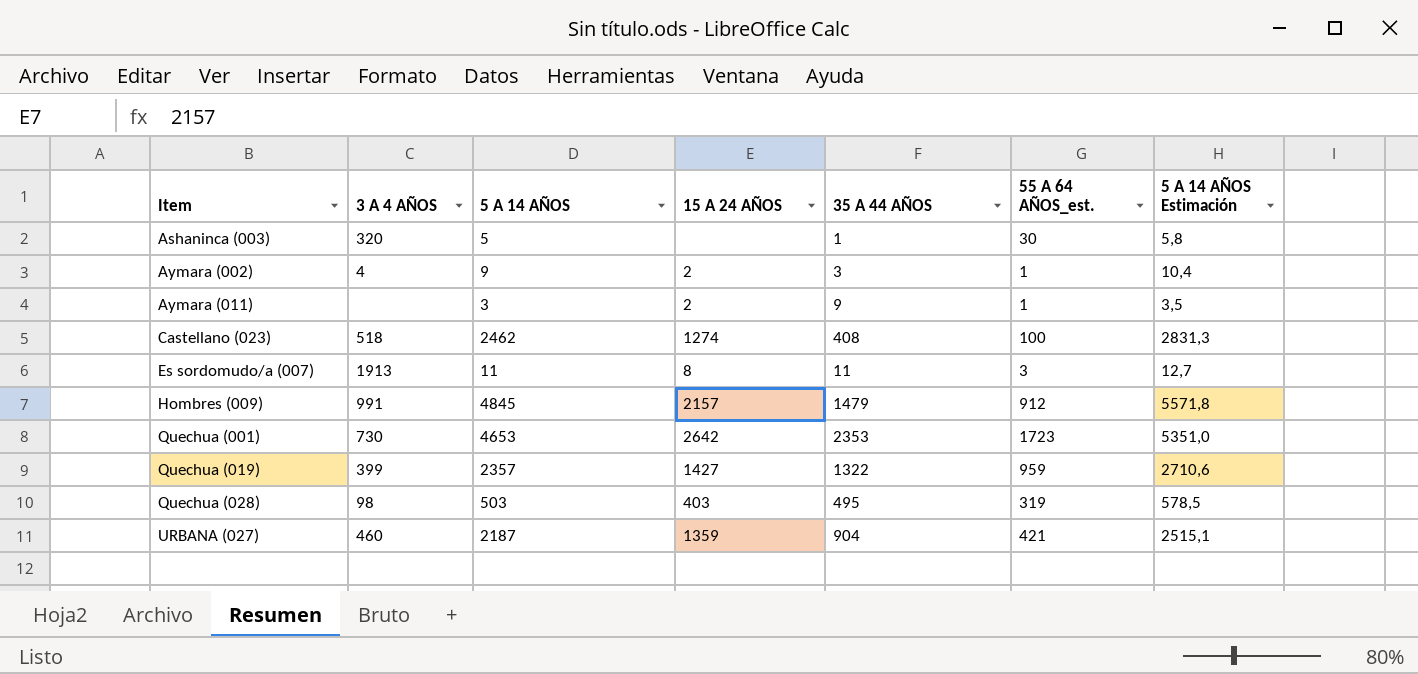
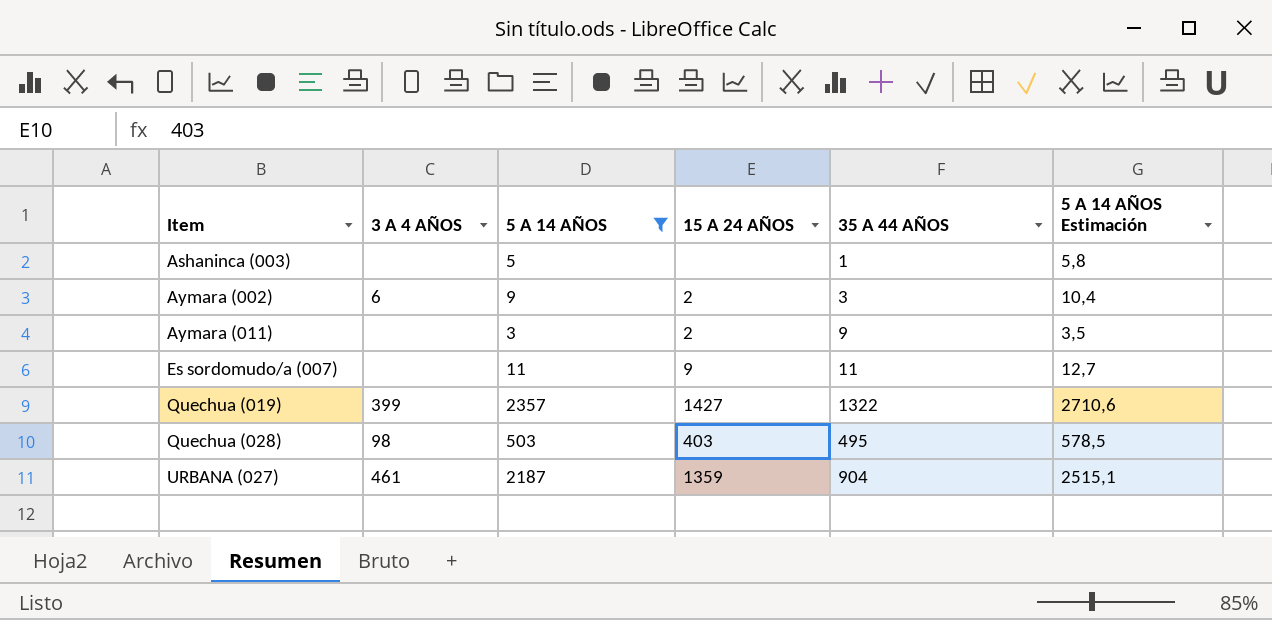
filter: none -> 5 A 14 AÑOS <= 2357
column 55 A 64 AÑOS_est. | position: 6 -> none
Ashaninca (003) | 3 A 4 AÑOS: 320 -> none
Aymara (002) | 3 A 4 AÑOS: 4 -> 6
Es sordomudo/a (007) | 3 A 4 AÑOS: 1913 -> none
Es sordomudo/a (007) | 15 A 24 AÑOS: 8 -> 9
URBANA (027) | 3 A 4 AÑOS: 460 -> 461

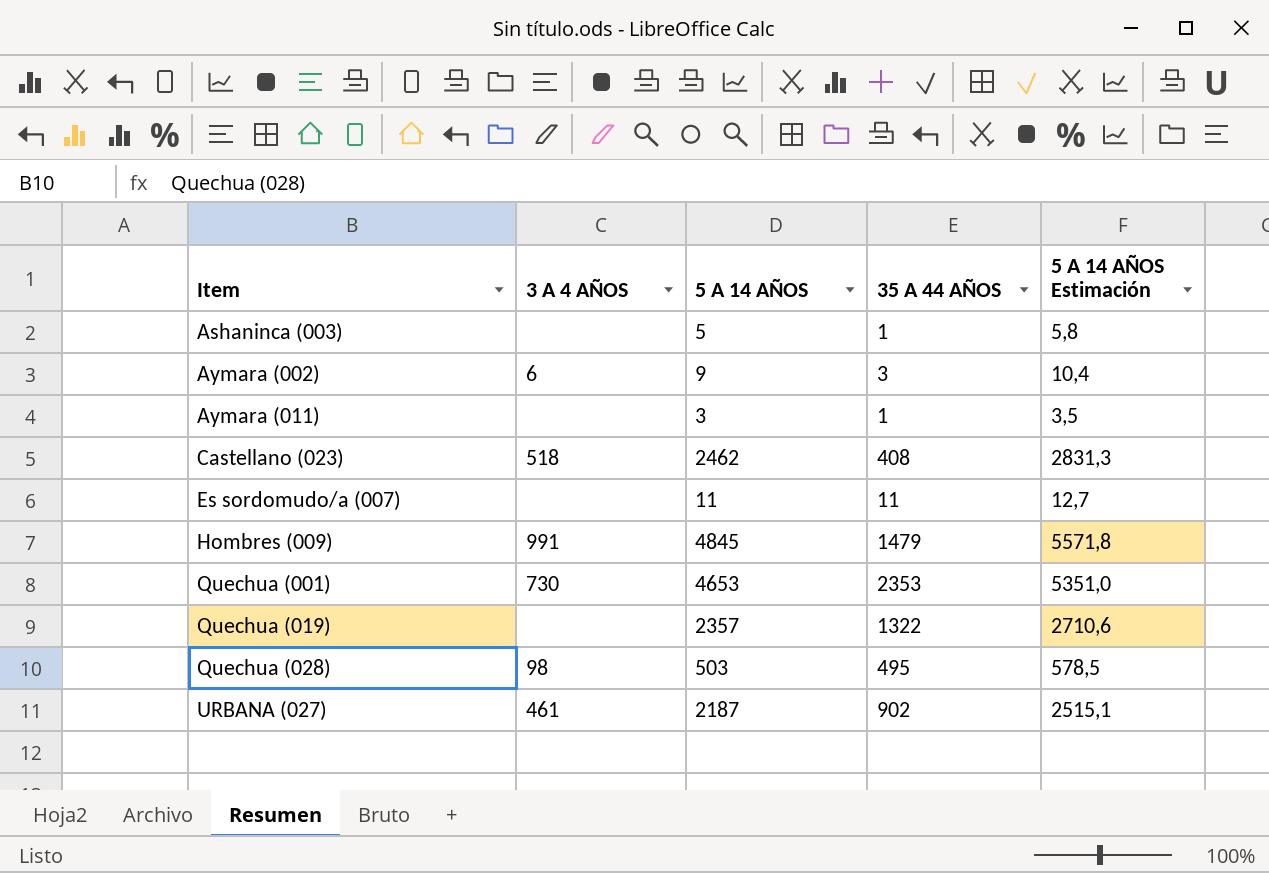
filter: 5 A 14 AÑOS <= 2357 -> none
column 15 A 24 AÑOS | position: 4 -> none
Aymara (011) | 35 A 44 AÑOS: 9 -> 1
Quechua (019) | 3 A 4 AÑOS: 399 -> none
URBANA (027) | 35 A 44 AÑOS: 904 -> 902

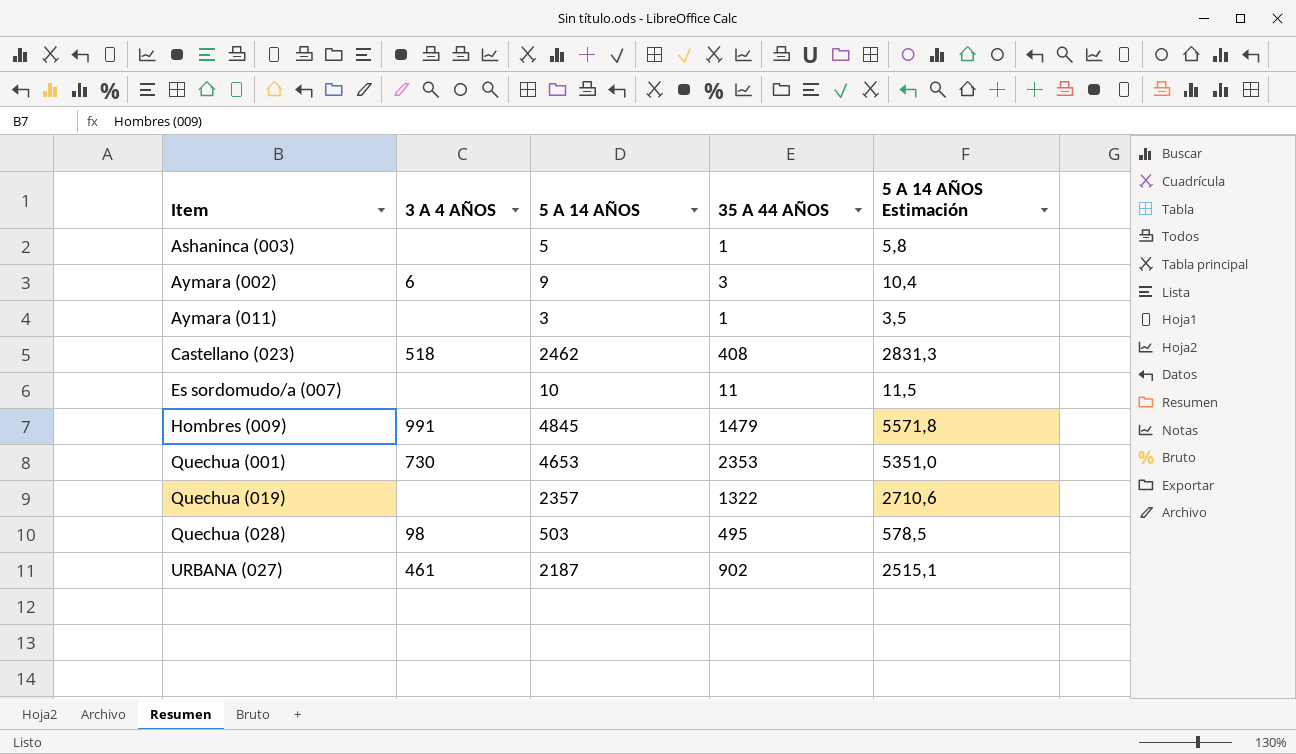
Es sordomudo/a (007) | 5 A 14 AÑOS: 11 -> 10
Es sordomudo/a (007) | 5 A 14 AÑOS Estimación: 12,7 -> 11,5

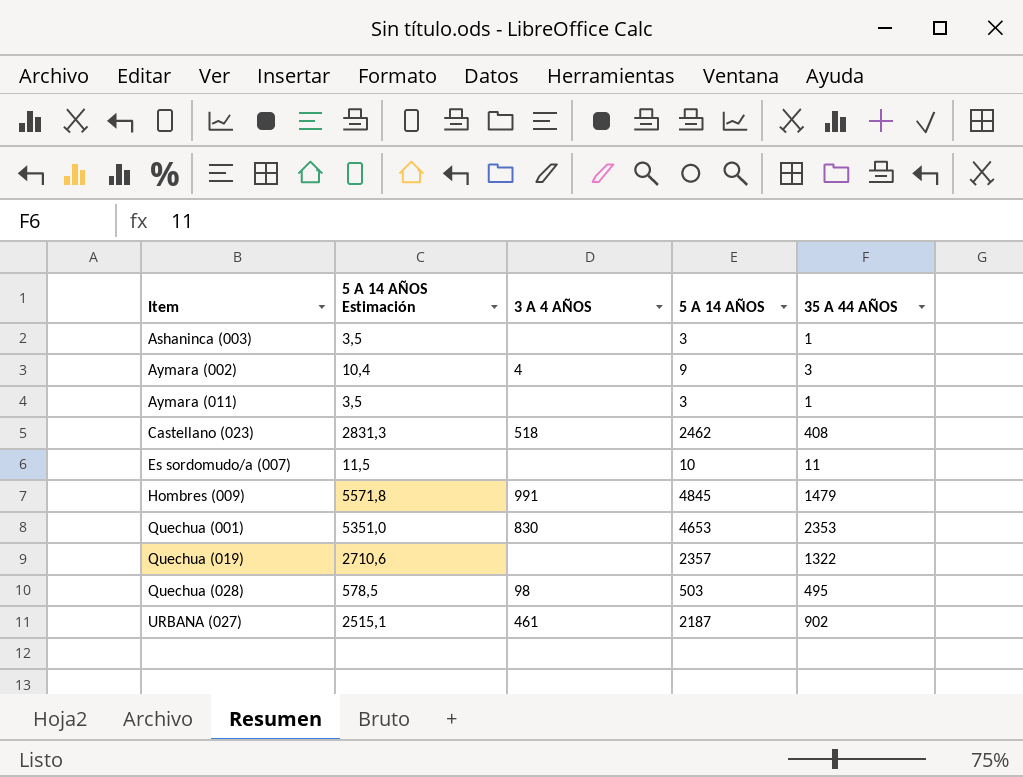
column 5 A 14 AÑOS Estimación | position: 5 -> 2
Ashaninca (003) | 5 A 14 AÑOS Estimación: 5,8 -> 3,5
Ashaninca (003) | 5 A 14 AÑOS: 5 -> 3
Aymara (002) | 3 A 4 AÑOS: 6 -> 4
Quechua (001) | 3 A 4 AÑOS: 730 -> 830

